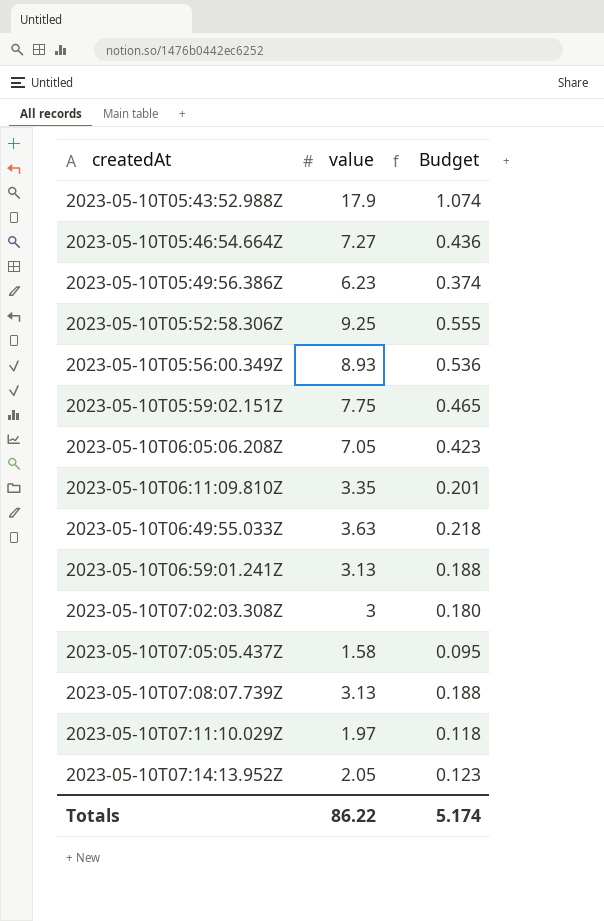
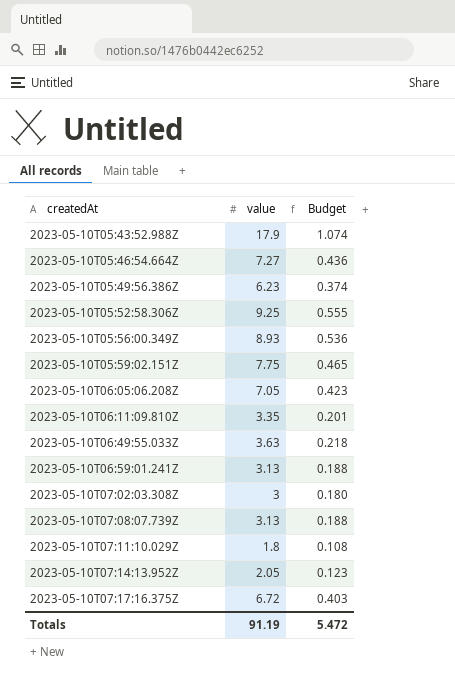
row 2023-05-10T07:05:05.437Z: 1.58 | 0.095 -> none
2023-05-10T07:11:10.029Z | value: 1.97 -> 1.8
2023-05-10T07:11:10.029Z | Budget: 0.118 -> 0.108
row 2023-05-10T07:17:16.375Z: none -> 6.72 | 0.403
Totals | value: 86.22 -> 91.19
Totals | Budget: 5.174 -> 5.472

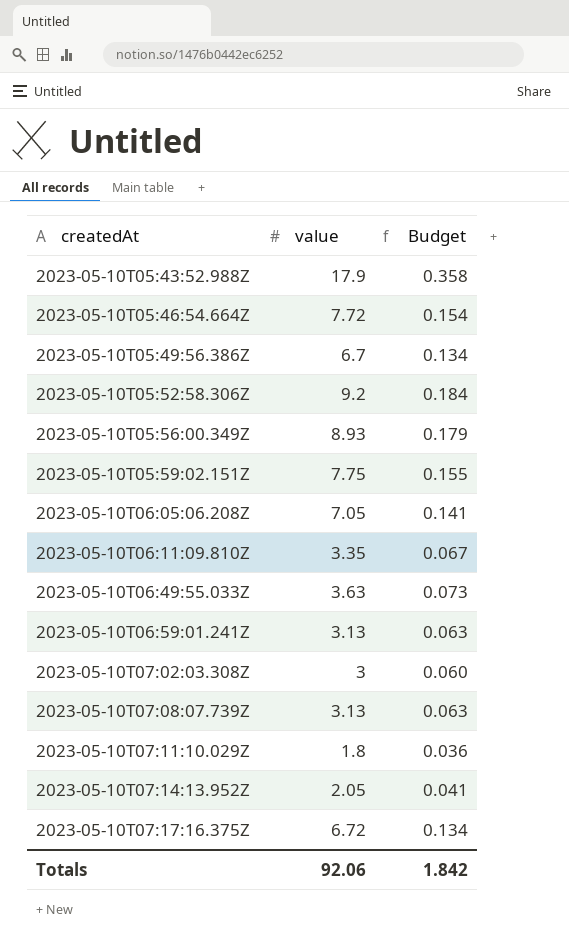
column Budget | formula: [value] * 0.06 -> [value] * 0.02
2023-05-10T05:46:54.664Z | value: 7.27 -> 7.72
2023-05-10T05:49:56.386Z | value: 6.23 -> 6.7
2023-05-10T05:52:58.306Z | value: 9.25 -> 9.2
Totals | value: 91.19 -> 92.06
Totals | Budget: 5.472 -> 1.842

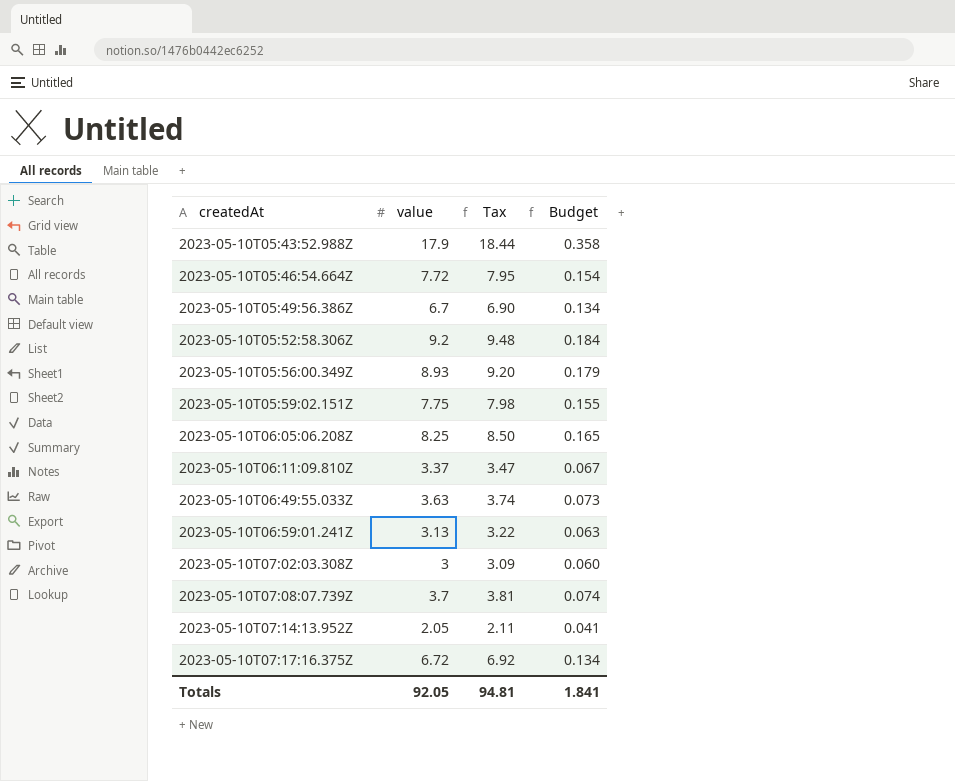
column Tax | formula: none -> [value] * 1.03
row 2023-05-10T07:11:10.029Z: 1.8 | 0.036 -> none
2023-05-10T06:05:06.208Z | value: 7.05 -> 8.25
2023-05-10T06:05:06.208Z | Budget: 0.141 -> 0.165
2023-05-10T06:11:09.810Z | value: 3.35 -> 3.37
2023-05-10T07:08:07.739Z | value: 3.13 -> 3.7
2023-05-10T07:08:07.739Z | Budget: 0.063 -> 0.074
Totals | value: 92.06 -> 92.05
Totals | Budget: 1.842 -> 1.841

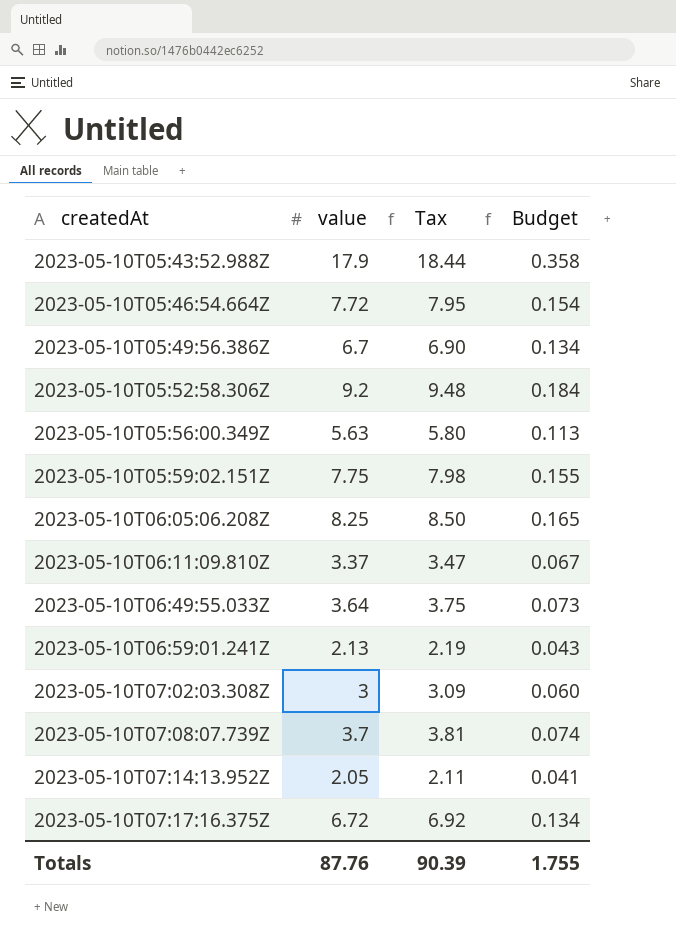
2023-05-10T05:56:00.349Z | value: 8.93 -> 5.63
2023-05-10T05:56:00.349Z | Tax: 9.20 -> 5.80
2023-05-10T05:56:00.349Z | Budget: 0.179 -> 0.113
2023-05-10T06:49:55.033Z | value: 3.63 -> 3.64
2023-05-10T06:49:55.033Z | Tax: 3.74 -> 3.75
2023-05-10T06:59:01.241Z | value: 3.13 -> 2.13
2023-05-10T06:59:01.241Z | Tax: 3.22 -> 2.19
2023-05-10T06:59:01.241Z | Budget: 0.063 -> 0.043
Totals | value: 92.05 -> 87.76
Totals | Tax: 94.81 -> 90.39
Totals | Budget: 1.841 -> 1.755

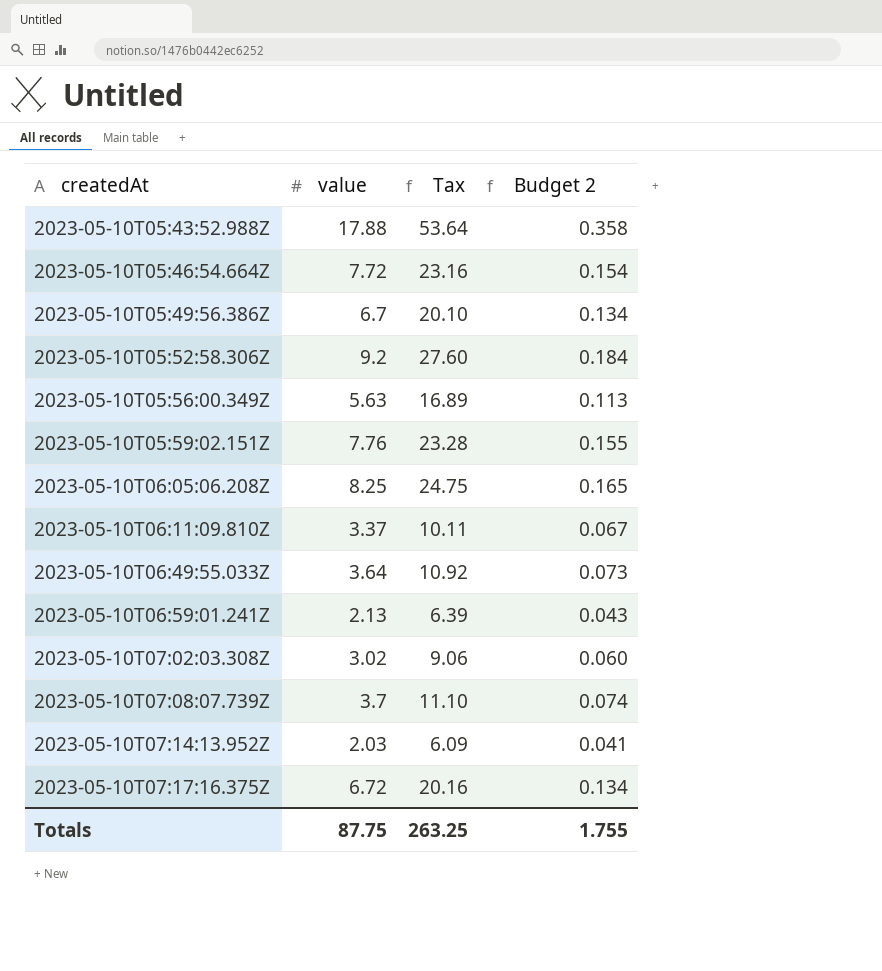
column Tax | formula: [value] * 1.03 -> [value] * 3
column name: Budget -> Budget 2
2023-05-10T05:43:52.988Z | value: 17.9 -> 17.88
2023-05-10T05:59:02.151Z | value: 7.75 -> 7.76
2023-05-10T07:02:03.308Z | value: 3 -> 3.02
2023-05-10T07:14:13.952Z | value: 2.05 -> 2.03
Totals | value: 87.76 -> 87.75
Totals | Tax: 90.39 -> 263.25

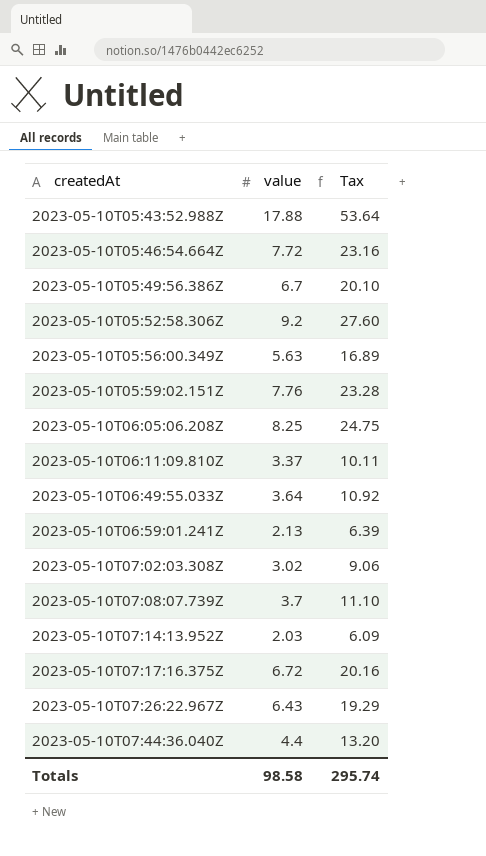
column Budget 2 | formula: [value] * 0.02 -> none
row 2023-05-10T07:26:22.967Z: none -> 6.43 | 19.29
row 2023-05-10T07:44:36.040Z: none -> 4.4 | 13.20
Totals | value: 87.75 -> 98.58
Totals | Tax: 263.25 -> 295.74

